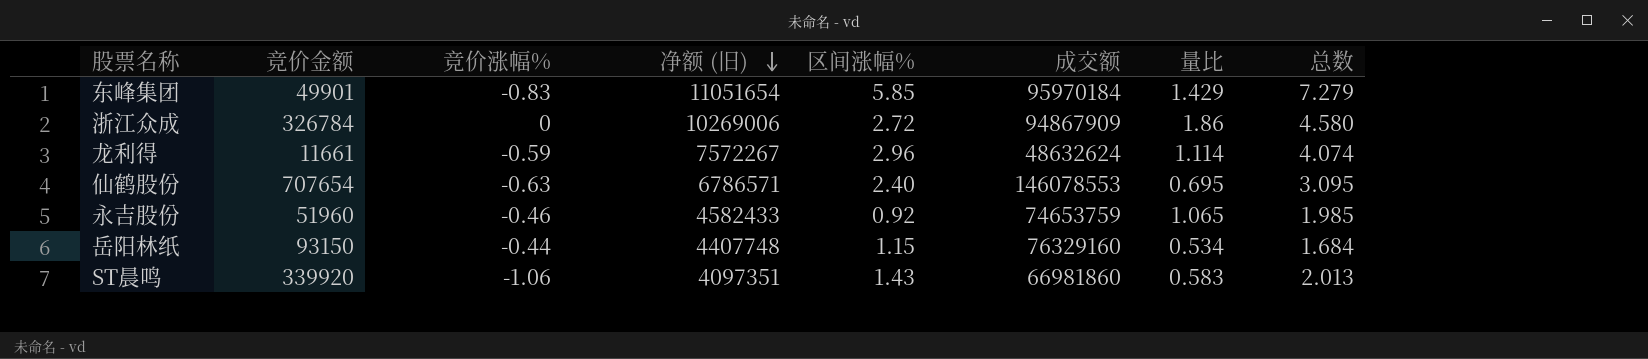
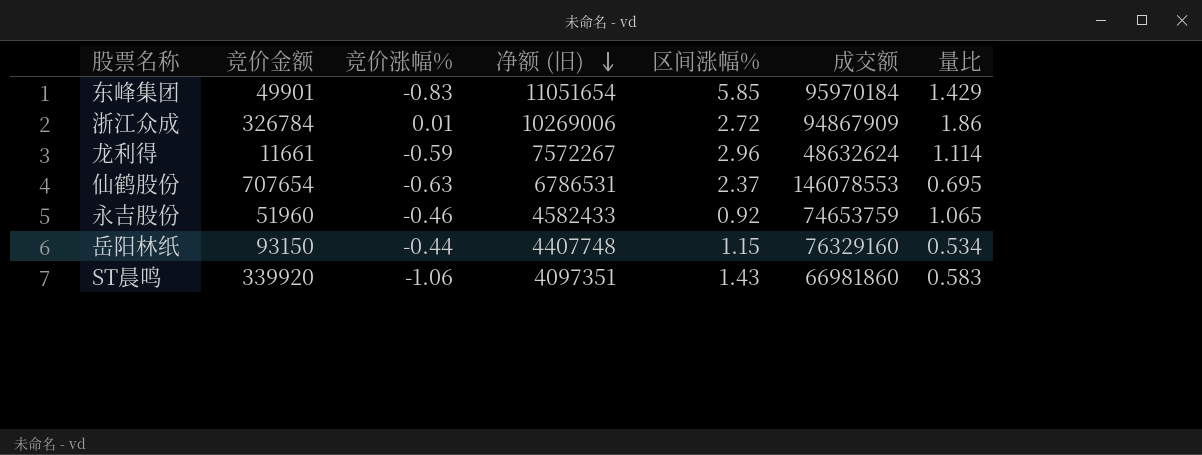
column 总数 | formula: [区间涨幅%] + [量比] -> none
浙江众成 | 竞价涨幅%: 0 -> 0.01
仙鹤股份 | 净额 (旧): 6786571 -> 6786531
仙鹤股份 | 区间涨幅%: 2.40 -> 2.37

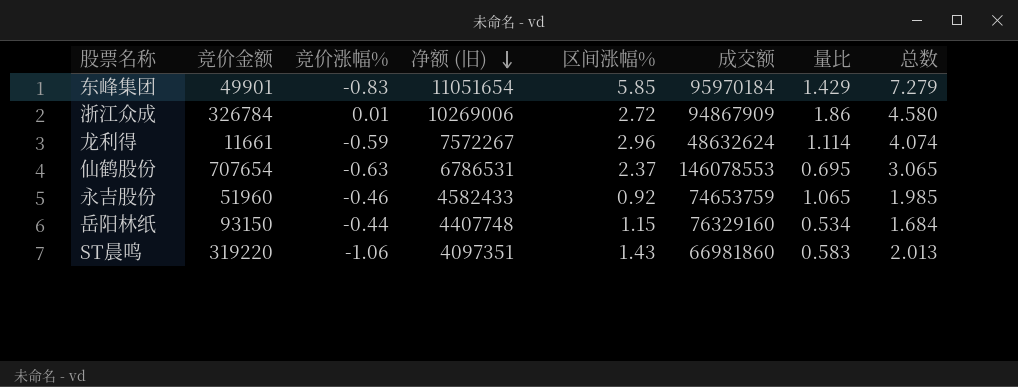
column 总数 | formula: none -> [区间涨幅%] + [量比]
ST晨鸣 | 竞价金额: 339920 -> 319220

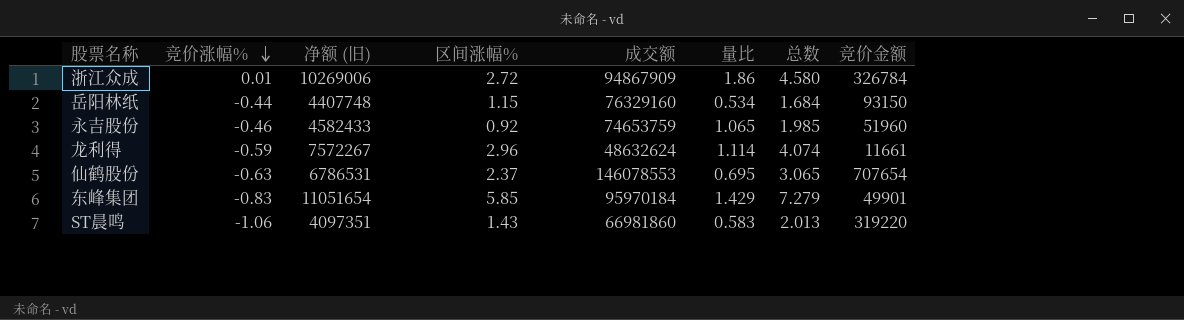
row order: 净额 (旧) descending -> 竞价涨幅% descending
column 竞价金额 | position: 2 -> 8

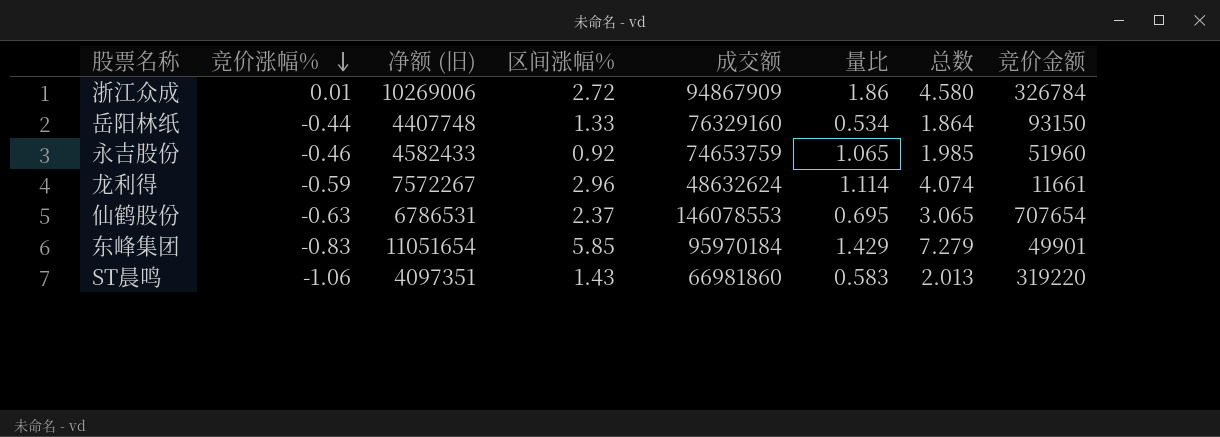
岳阳林纸 | 区间涨幅%: 1.15 -> 1.33
岳阳林纸 | 总数: 1.684 -> 1.864

